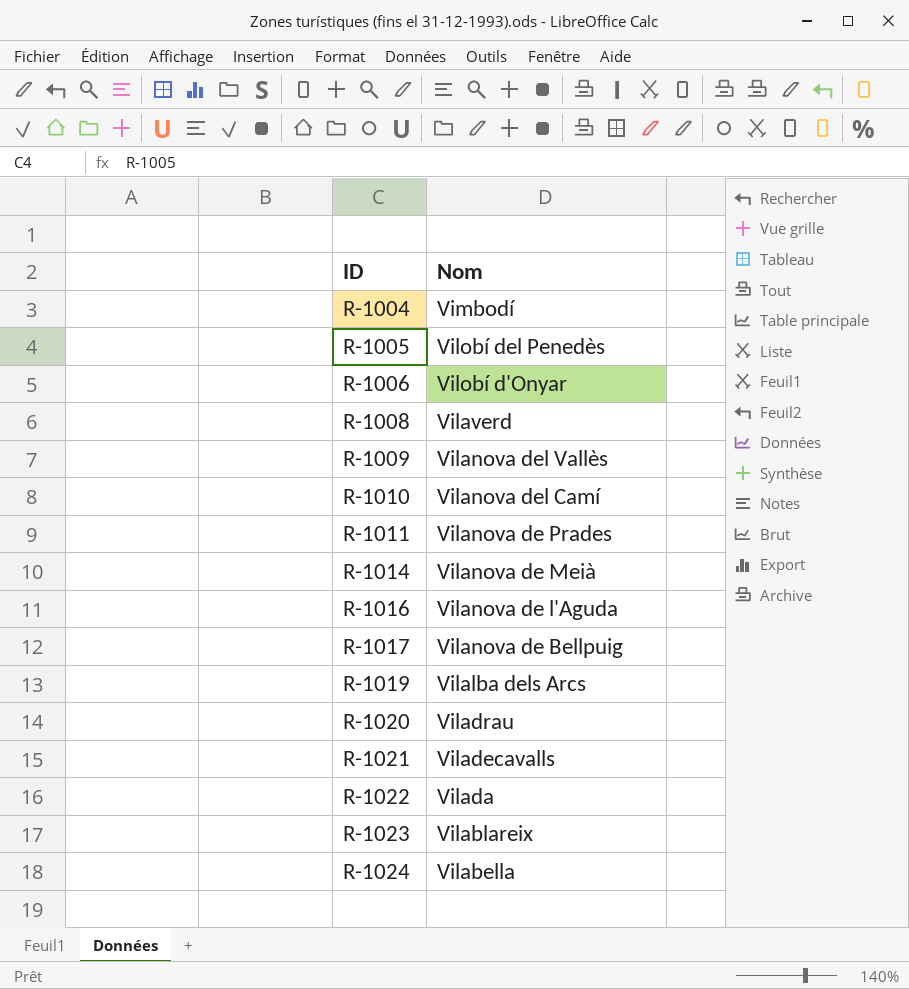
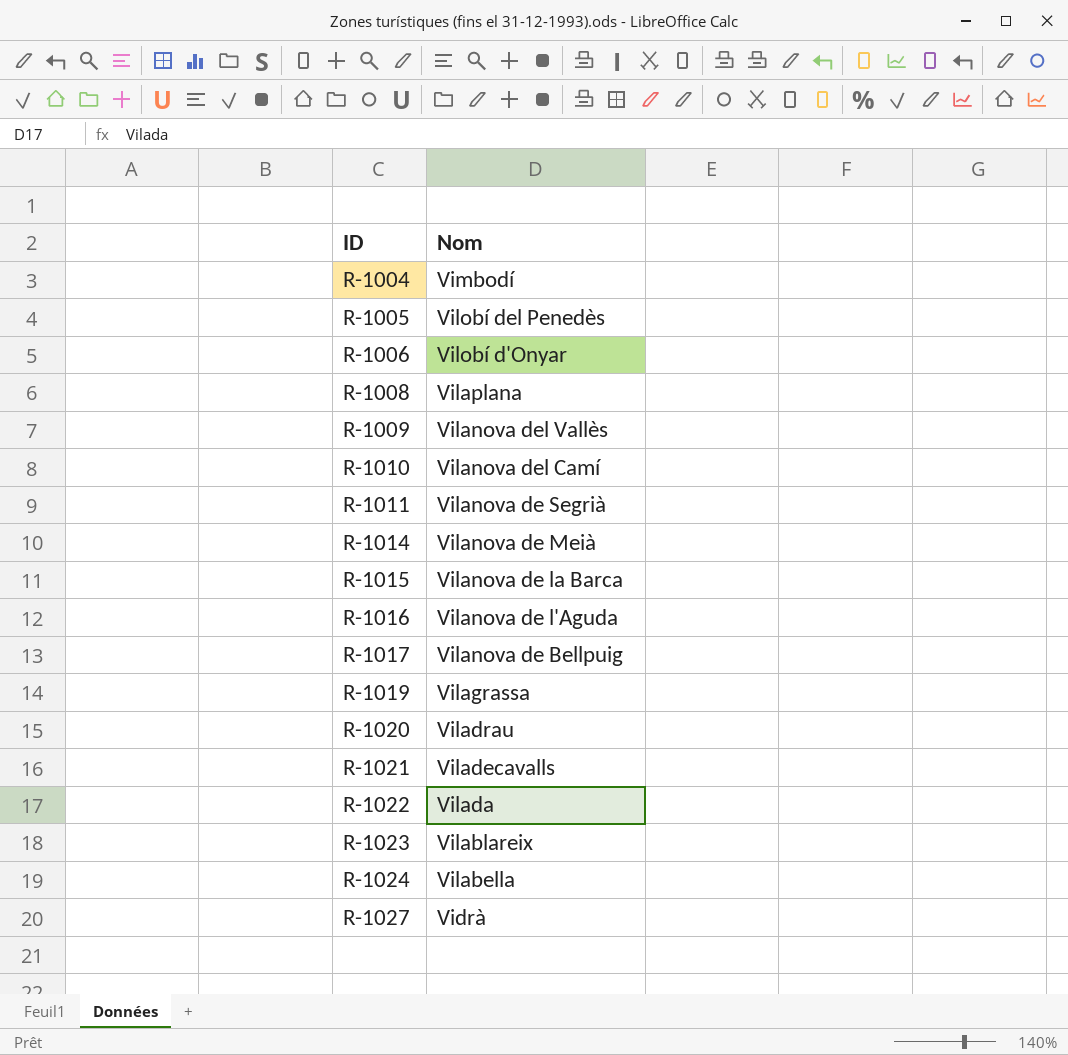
R-1008 | Nom: Vilaverd -> Vilaplana
R-1011 | Nom: Vilanova de Prades -> Vilanova de Segrià
row R-1015: none -> Vilanova de la Barca
R-1019 | Nom: Vilalba dels Arcs -> Vilagrassa
row R-1027: none -> Vidrà

